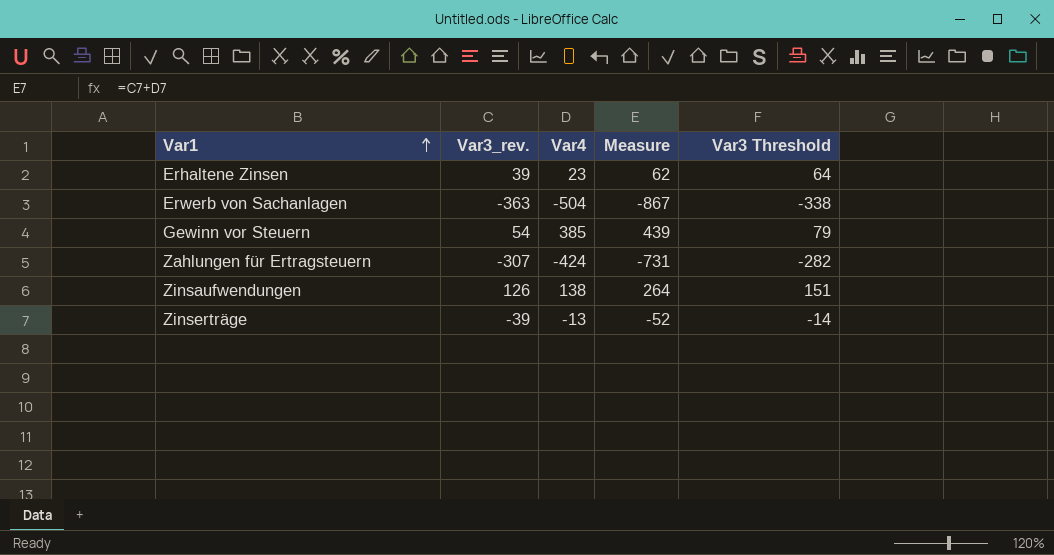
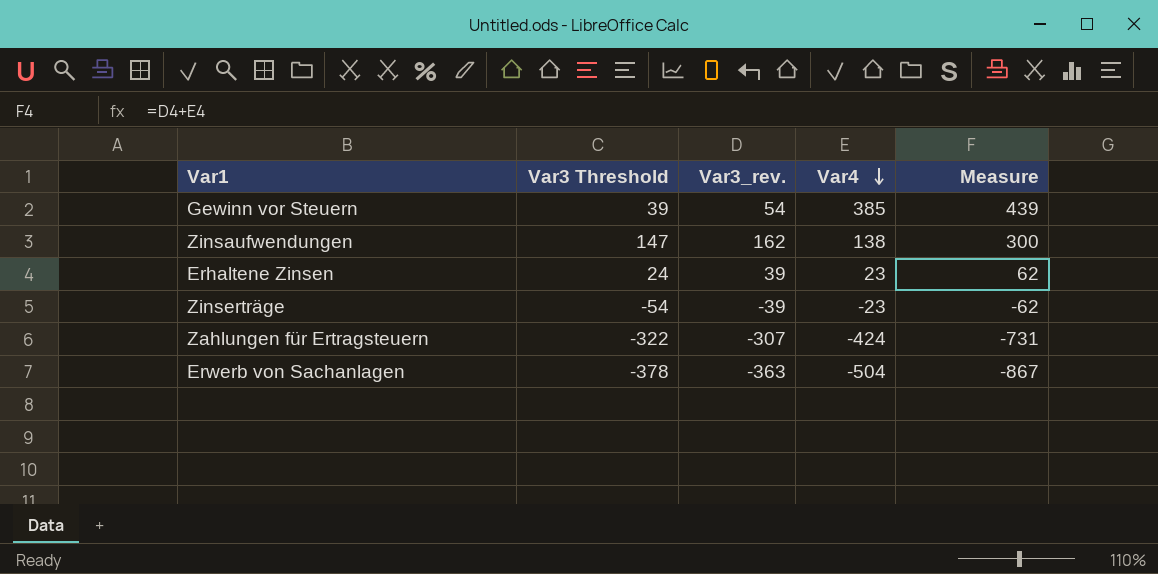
row order: Var1 ascending -> Var4 descending
column Var3 Threshold | formula: [Var3_rev.] + 25 -> [Var3_rev.] - 15
column Var3 Threshold | position: 5 -> 2
Zinsaufwendungen | Var3_rev.: 126 -> 162
Zinsaufwendungen | Measure: 264 -> 300
Zinserträge | Var4: -13 -> -23
Zinserträge | Measure: -52 -> -62

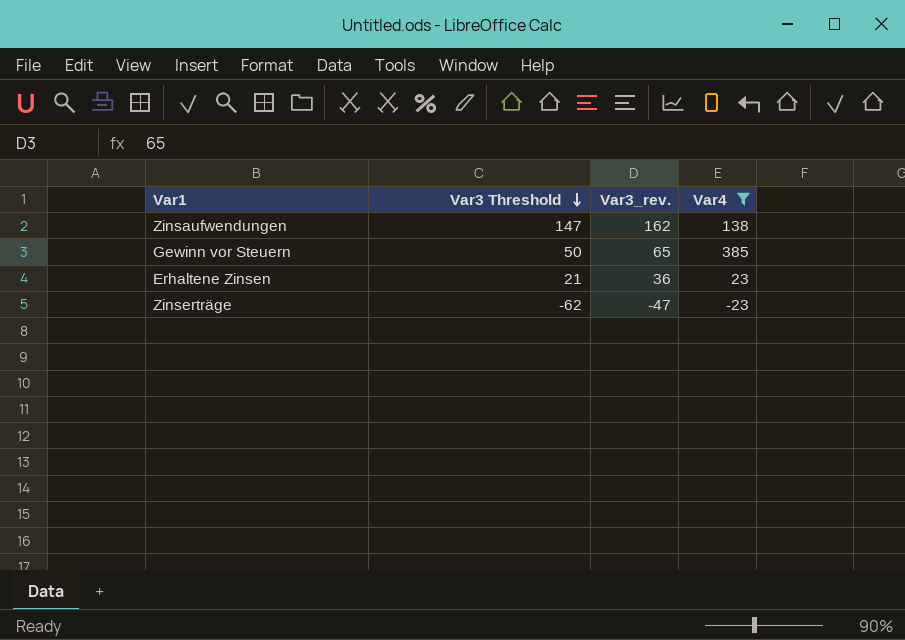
filter: none -> Var4 >= -23
row order: Var4 descending -> Var3 Threshold descending
column Measure | formula: [Var3_rev.] + [Var4] -> none
Gewinn vor Steuern | Var3 Threshold: 39 -> 50
Gewinn vor Steuern | Var3_rev.: 54 -> 65
Erhaltene Zinsen | Var3 Threshold: 24 -> 21
Erhaltene Zinsen | Var3_rev.: 39 -> 36
Zinserträge | Var3 Threshold: -54 -> -62
Zinserträge | Var3_rev.: -39 -> -47

